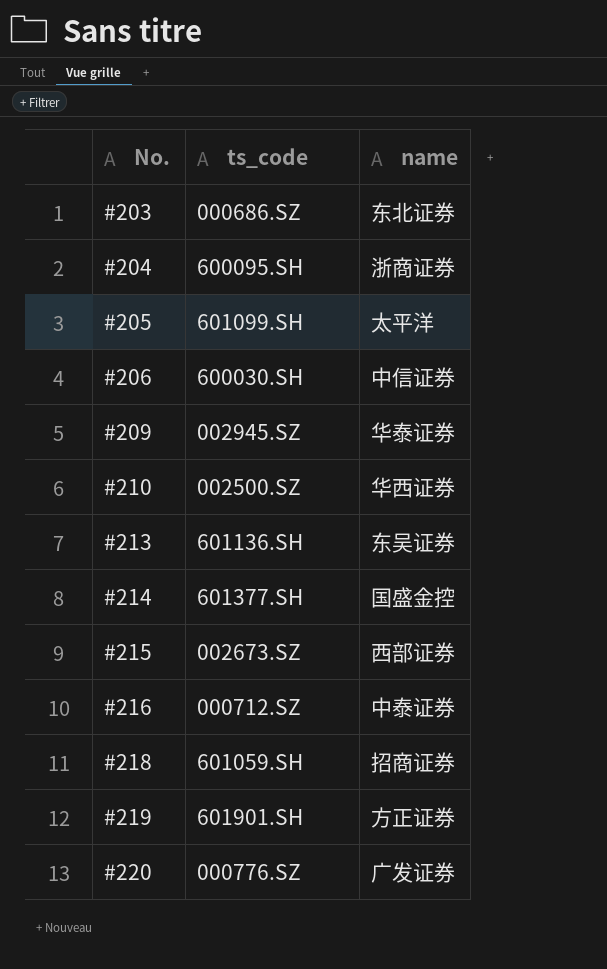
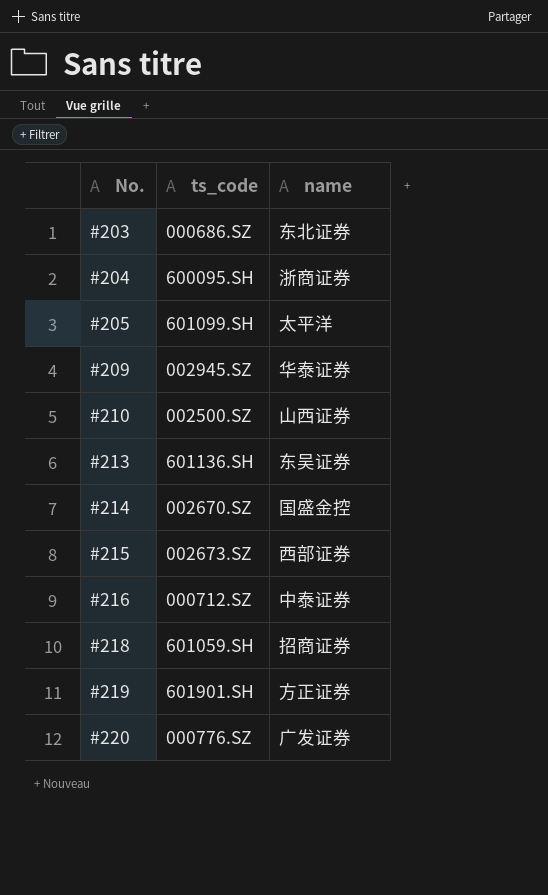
row #206: 600030.SH | 中信证券 -> none
#210 | name: 华西证券 -> 山西证券
#214 | ts_code: 601377.SH -> 002670.SZ

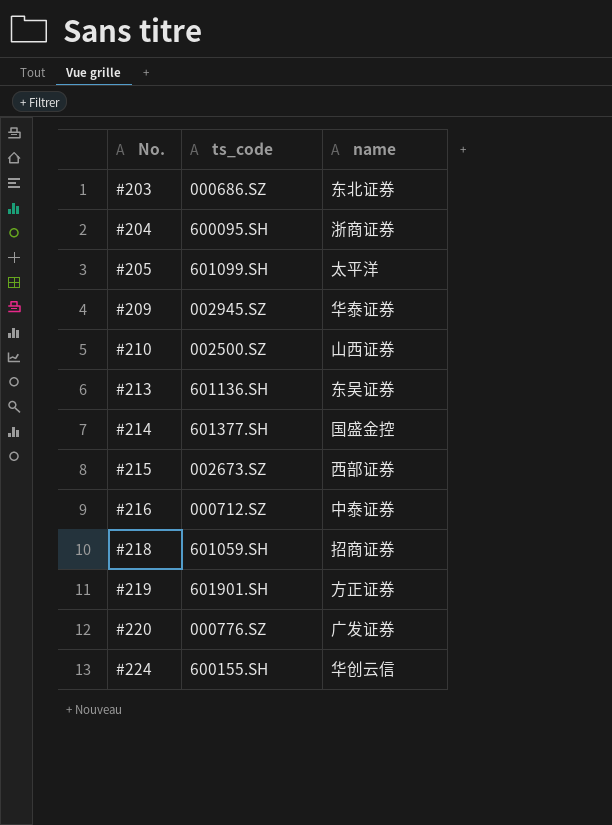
#214 | ts_code: 002670.SZ -> 601377.SH
row #224: none -> 600155.SH | 华创云信

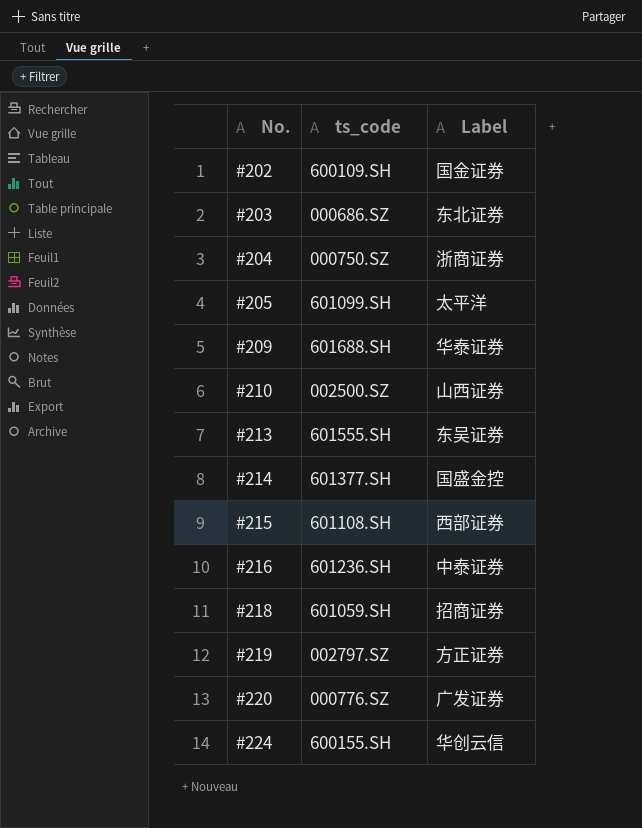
column name: name -> Label
row #202: none -> 600109.SH | 国金证券
#204 | ts_code: 600095.SH -> 000750.SZ
#209 | ts_code: 002945.SZ -> 601688.SH
#213 | ts_code: 601136.SH -> 601555.SH
#215 | ts_code: 002673.SZ -> 601108.SH
#216 | ts_code: 000712.SZ -> 601236.SH
#219 | ts_code: 601901.SH -> 002797.SZ

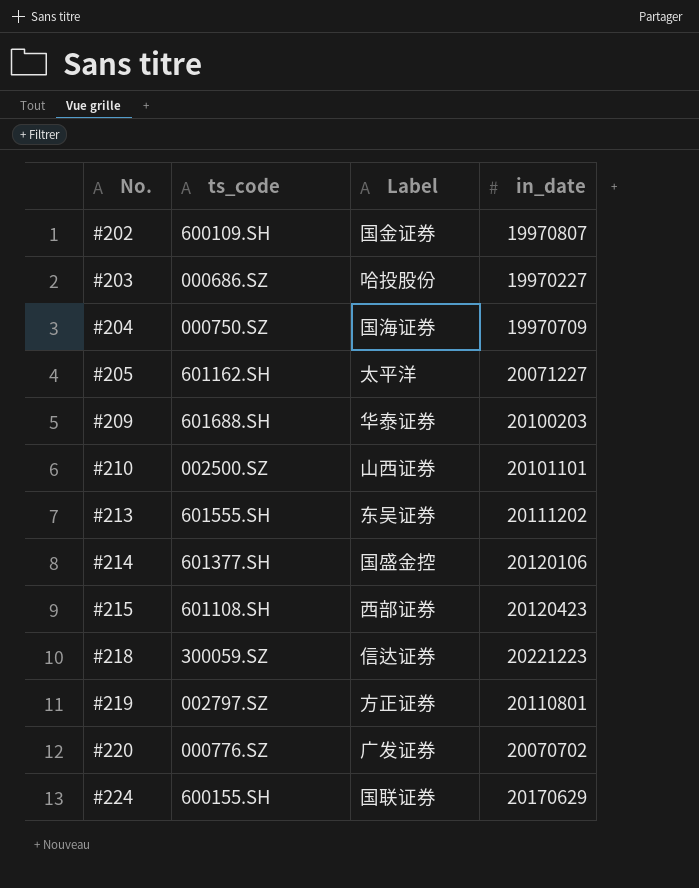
column in_date | position: none -> 4
row #216: 601236.SH | 中泰证券 -> none
#203 | Label: 东北证券 -> 哈投股份
#204 | Label: 浙商证券 -> 国海证券
#205 | ts_code: 601099.SH -> 601162.SH
#218 | ts_code: 601059.SH -> 300059.SZ
#218 | Label: 招商证券 -> 信达证券
#224 | Label: 华创云信 -> 国联证券

